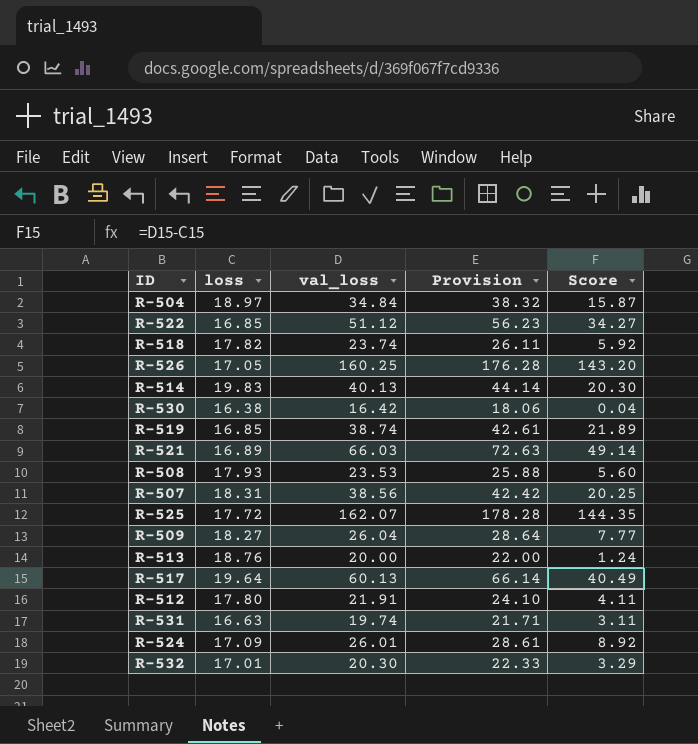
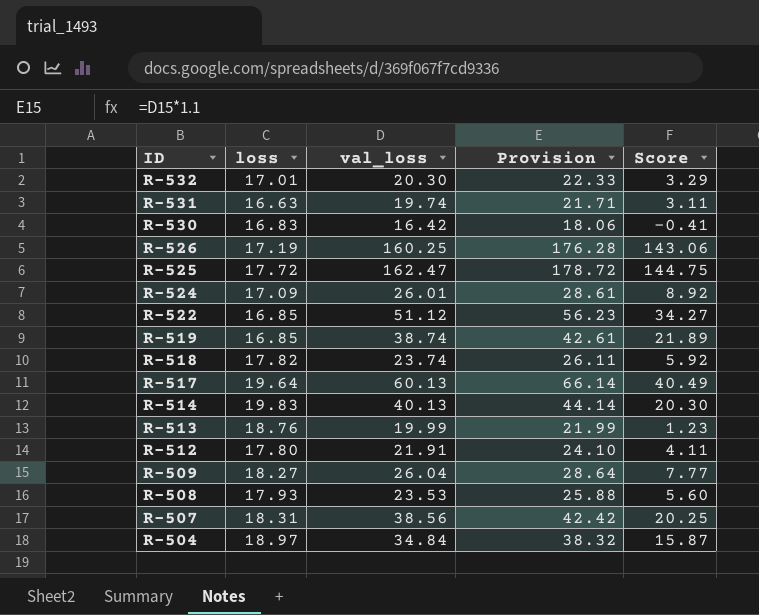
row order: none -> ID descending
row R-521: 16.89 | 66.03 | 72.63 | 49.14 -> none
R-530 | loss: 16.38 -> 16.83
R-530 | Score: 0.04 -> -0.41
R-526 | loss: 17.05 -> 17.19
R-526 | Score: 143.20 -> 143.06
R-525 | val_loss: 162.07 -> 162.47
R-525 | Provision: 178.28 -> 178.72
R-525 | Score: 144.35 -> 144.75
R-513 | val_loss: 20.00 -> 19.99
R-513 | Provision: 22.00 -> 21.99
R-513 | Score: 1.24 -> 1.23

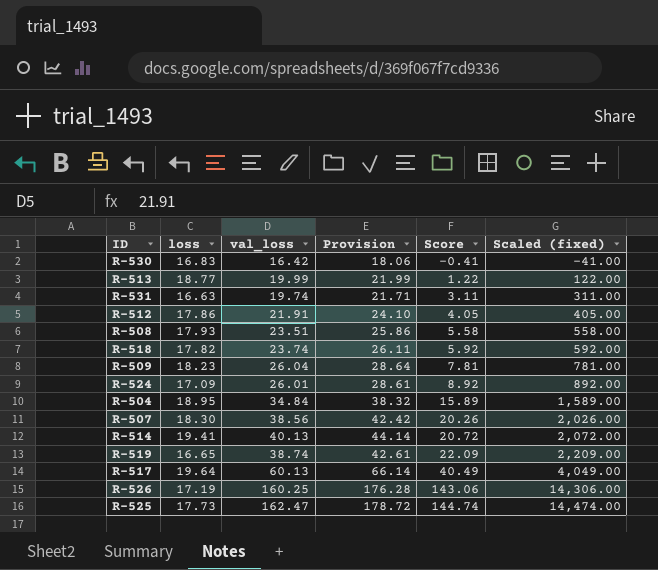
row order: ID descending -> Score ascending
column Scaled (fixed) | formula: none -> [Score] * 100
row R-532: 17.01 | 20.30 | 22.33 | 3.29 -> none
row R-522: 16.85 | 51.12 | 56.23 | 34.27 -> none
R-513 | loss: 18.76 -> 18.77
R-513 | Score: 1.23 -> 1.22
R-512 | loss: 17.80 -> 17.86
R-512 | Score: 4.11 -> 4.05
R-508 | val_loss: 23.53 -> 23.51
R-508 | Provision: 25.88 -> 25.86
R-508 | Score: 5.60 -> 5.58
R-509 | loss: 18.27 -> 18.23
R-509 | Score: 7.77 -> 7.81
R-504 | loss: 18.97 -> 18.95
R-504 | Score: 15.87 -> 15.89
R-507 | loss: 18.31 -> 18.30
R-507 | Score: 20.25 -> 20.26
R-514 | loss: 19.83 -> 19.41
R-514 | Score: 20.30 -> 20.72
R-519 | loss: 16.85 -> 16.65
R-519 | Score: 21.89 -> 22.09
R-525 | loss: 17.72 -> 17.73
R-525 | Score: 144.75 -> 144.74

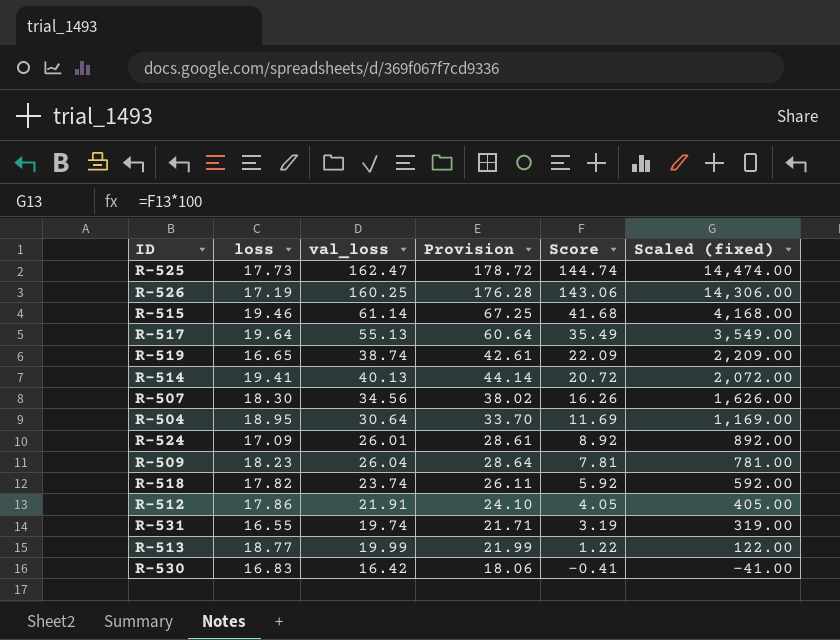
row order: Score ascending -> Score descending
row R-508: 17.93 | 23.51 | 25.86 | 5.58 | 558.00 -> none
row R-515: none -> 19.46 | 61.14 | 67.25 | 41.68 | 4,168.00
R-517 | val_loss: 60.13 -> 55.13
R-517 | Provision: 66.14 -> 60.64
R-517 | Score: 40.49 -> 35.49
R-517 | Scaled (fixed): 4,049.00 -> 3,549.00
R-507 | val_loss: 38.56 -> 34.56
R-507 | Provision: 42.42 -> 38.02
R-507 | Score: 20.26 -> 16.26
R-507 | Scaled (fixed): 2,026.00 -> 1,626.00
R-504 | val_loss: 34.84 -> 30.64
R-504 | Provision: 38.32 -> 33.70
R-504 | Score: 15.89 -> 11.69
R-504 | Scaled (fixed): 1,589.00 -> 1,169.00
R-531 | loss: 16.63 -> 16.55
R-531 | Score: 3.11 -> 3.19
R-531 | Scaled (fixed): 311.00 -> 319.00

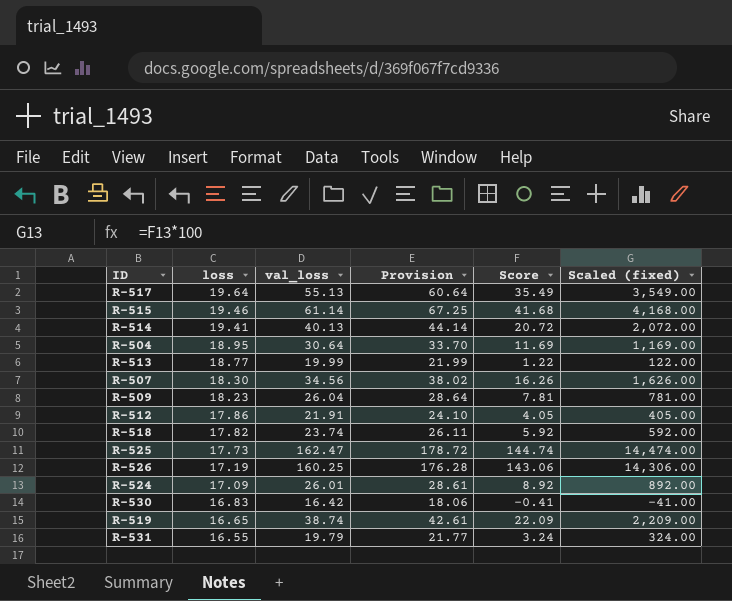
row order: Score descending -> loss descending
R-531 | val_loss: 19.74 -> 19.79
R-531 | Provision: 21.71 -> 21.77
R-531 | Score: 3.19 -> 3.24
R-531 | Scaled (fixed): 319.00 -> 324.00

